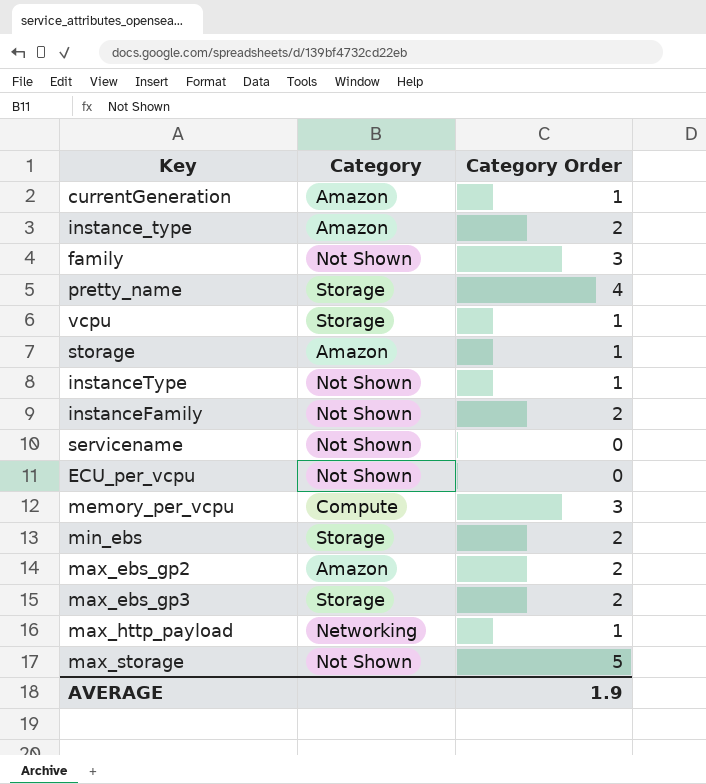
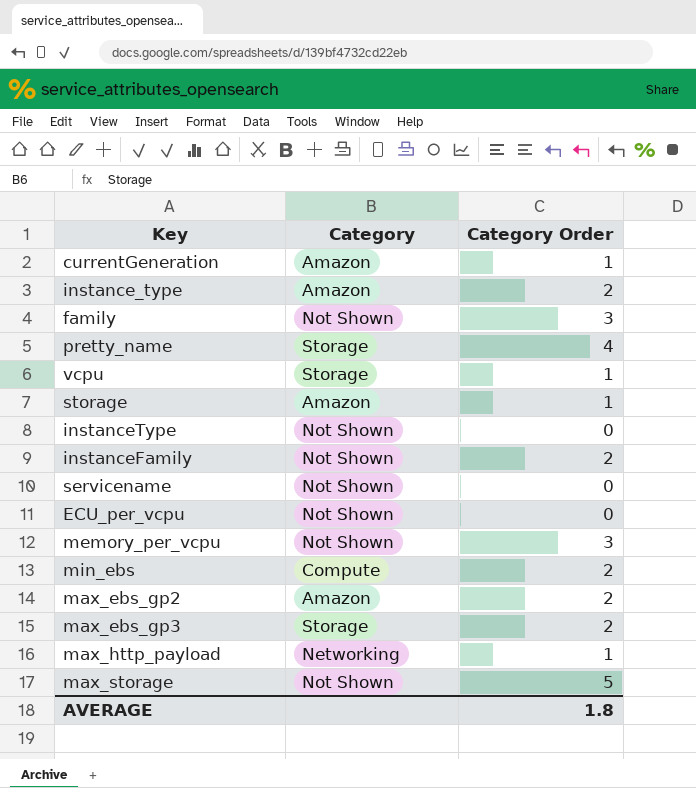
instanceType | Category Order: 1 -> 0
memory_per_vcpu | Category: Compute -> Not Shown
min_ebs | Category: Storage -> Compute
AVERAGE | Category Order: 1.9 -> 1.8

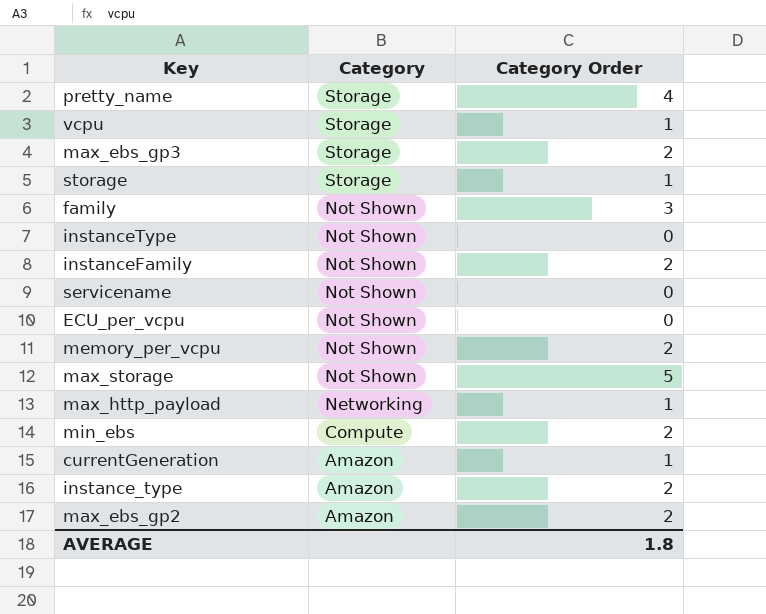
row order: none -> Category descending
storage | Category: Amazon -> Storage
memory_per_vcpu | Category Order: 3 -> 2

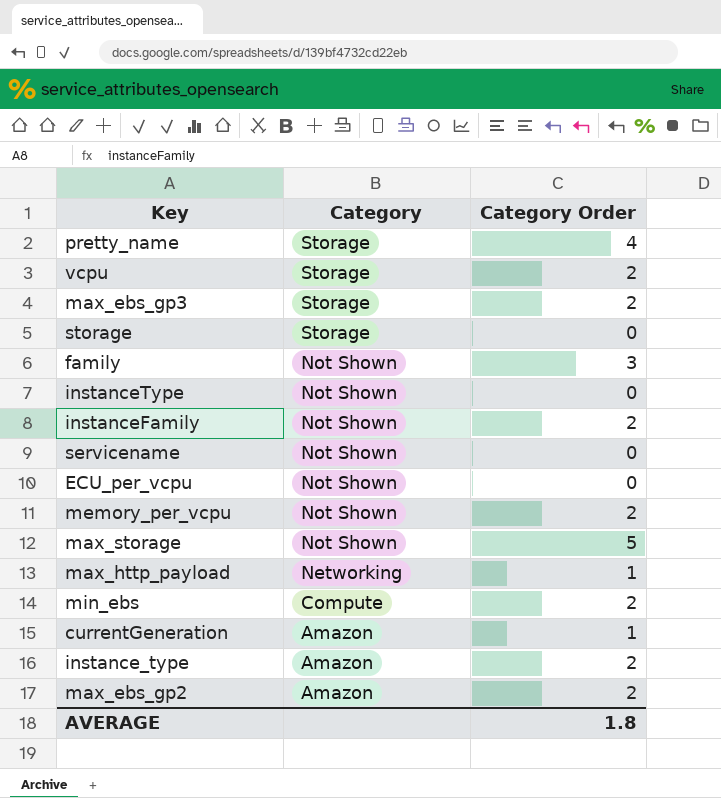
vcpu | Category Order: 1 -> 2
storage | Category Order: 1 -> 0

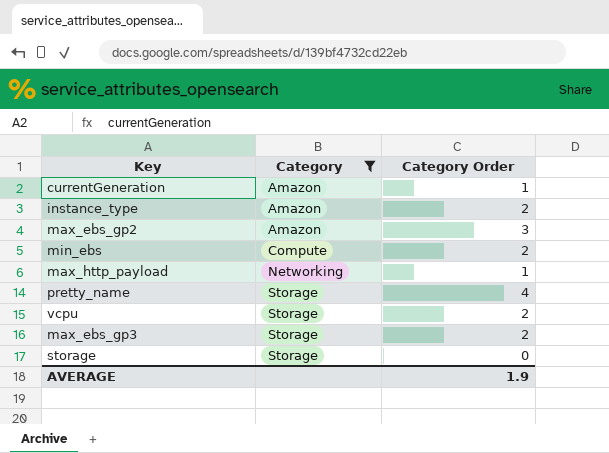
filter: none -> Category != Not Shown
row order: Category descending -> Category ascending
max_ebs_gp2 | Category Order: 2 -> 3
AVERAGE | Category Order: 1.8 -> 1.9

